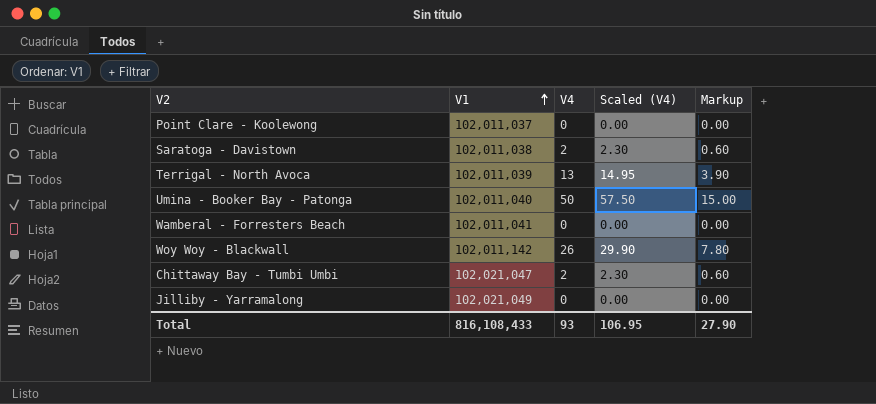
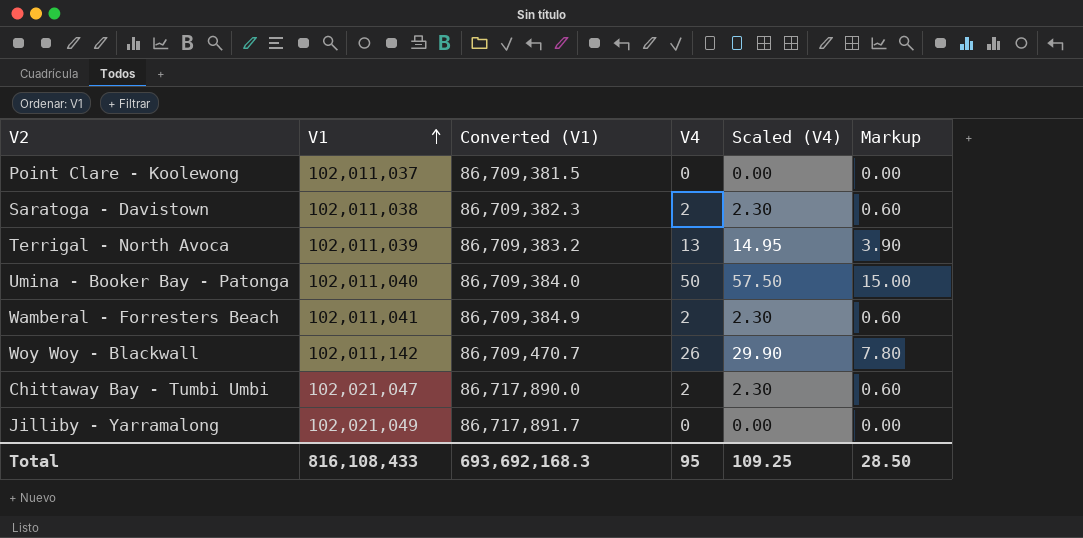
column Converted (V1) | formula: none -> [V1] * 0.85
Wamberal - Forresters Beach | V4: 0 -> 2
Wamberal - Forresters Beach | Scaled (V4): 0.00 -> 2.30
Wamberal - Forresters Beach | Markup: 0.00 -> 0.60
Total | V4: 93 -> 95
Total | Scaled (V4): 106.95 -> 109.25
Total | Markup: 27.90 -> 28.50

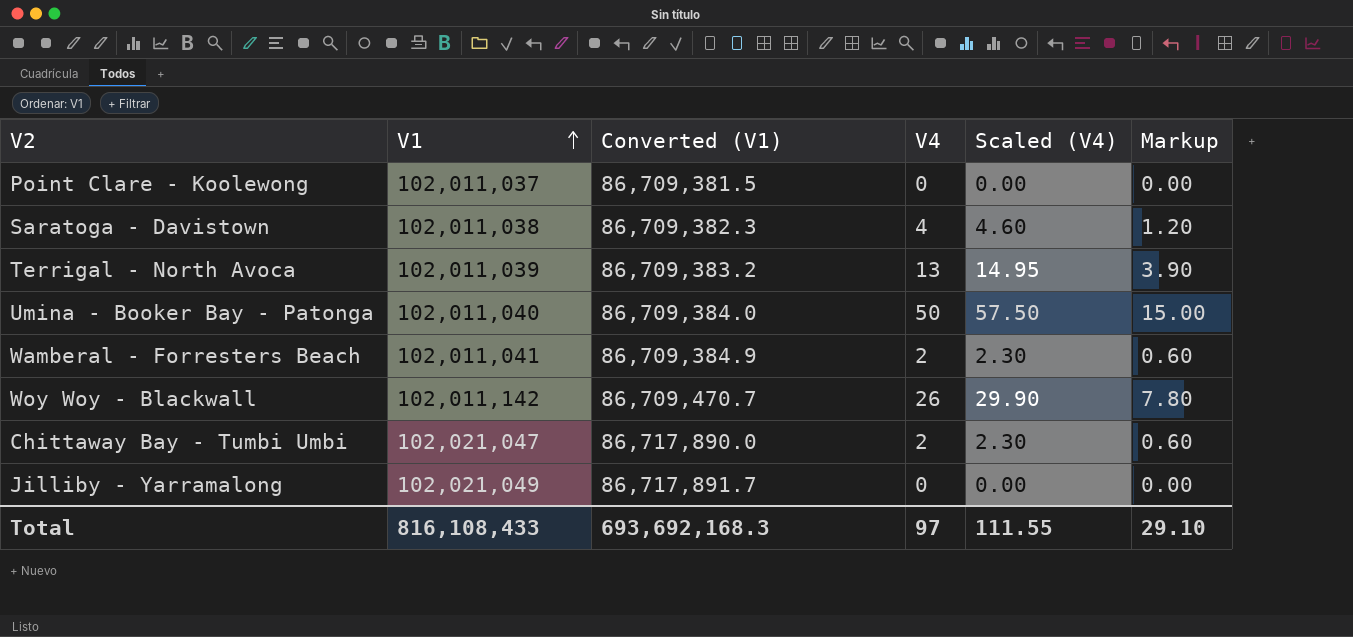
Saratoga - Davistown | V4: 2 -> 4
Saratoga - Davistown | Scaled (V4): 2.30 -> 4.60
Saratoga - Davistown | Markup: 0.60 -> 1.20
Total | V4: 95 -> 97
Total | Scaled (V4): 109.25 -> 111.55
Total | Markup: 28.50 -> 29.10

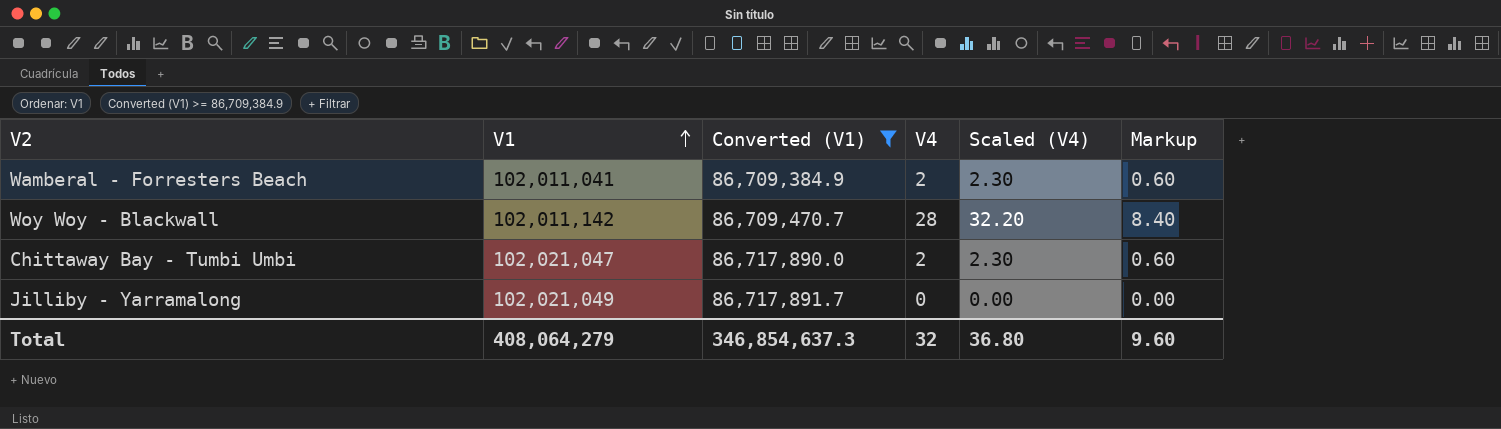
filter: none -> Converted (V1) >= 86,709,384.9
Woy Woy - Blackwall | V4: 26 -> 28
Woy Woy - Blackwall | Scaled (V4): 29.90 -> 32.20
Woy Woy - Blackwall | Markup: 7.80 -> 8.40
Total | V1: 816,108,433 -> 408,064,279
Total | Converted (V1): 693,692,168.3 -> 346,854,637.3
Total | V4: 97 -> 32
Total | Scaled (V4): 111.55 -> 36.80
Total | Markup: 29.10 -> 9.60

